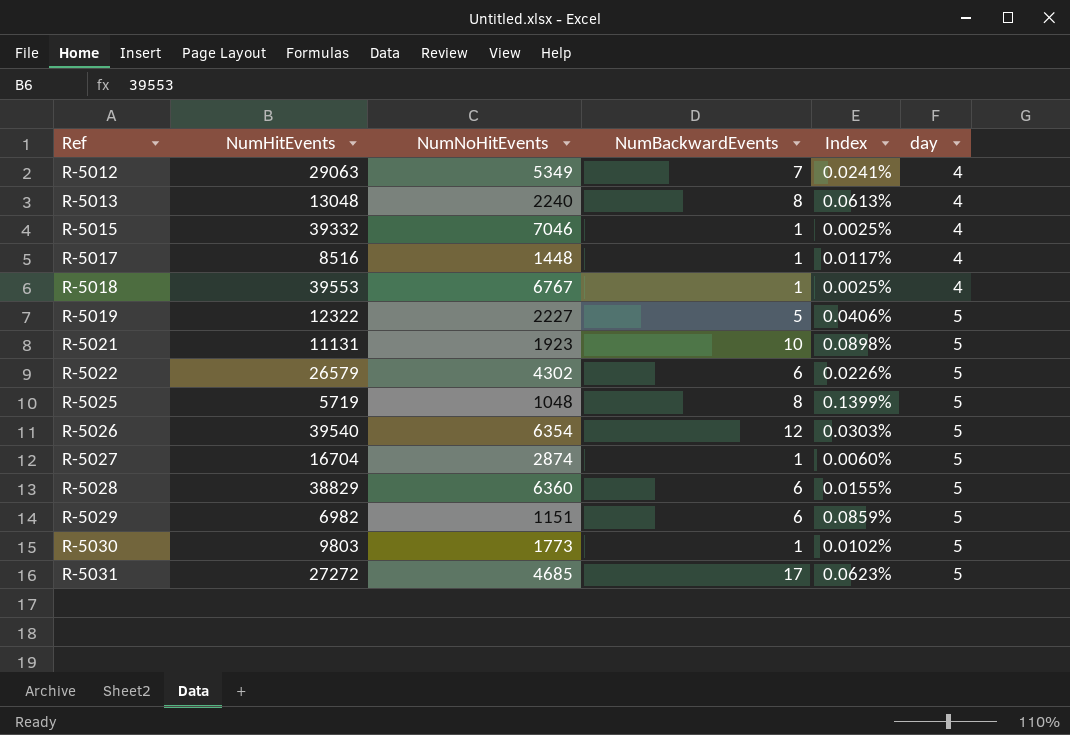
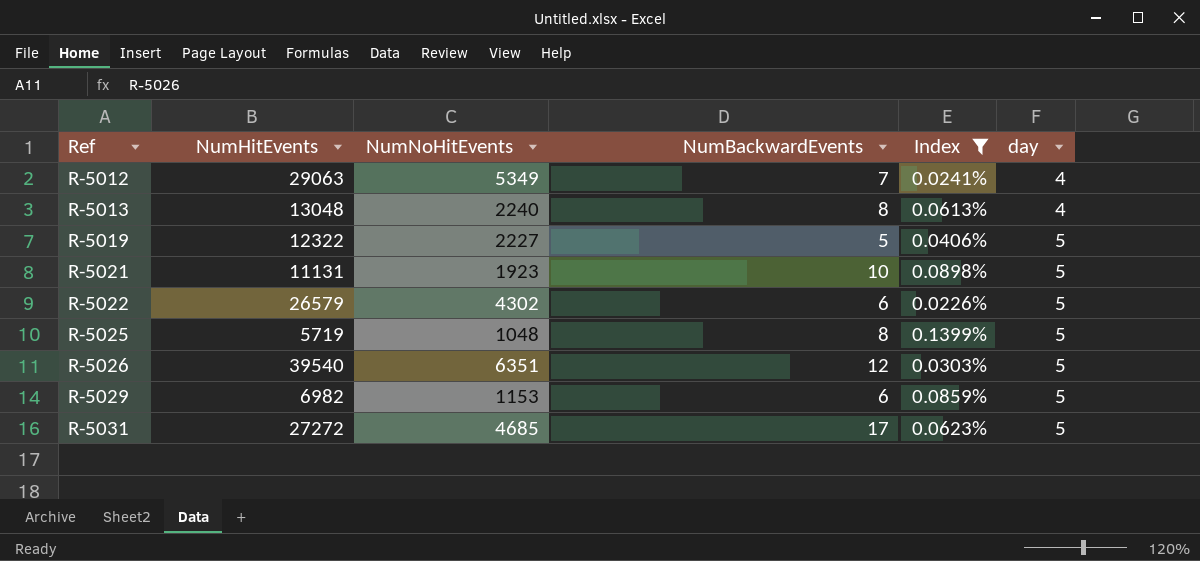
filter: none -> Index >= 0.0226%
R-5026 | NumNoHitEvents: 6354 -> 6351
R-5029 | NumNoHitEvents: 1151 -> 1153

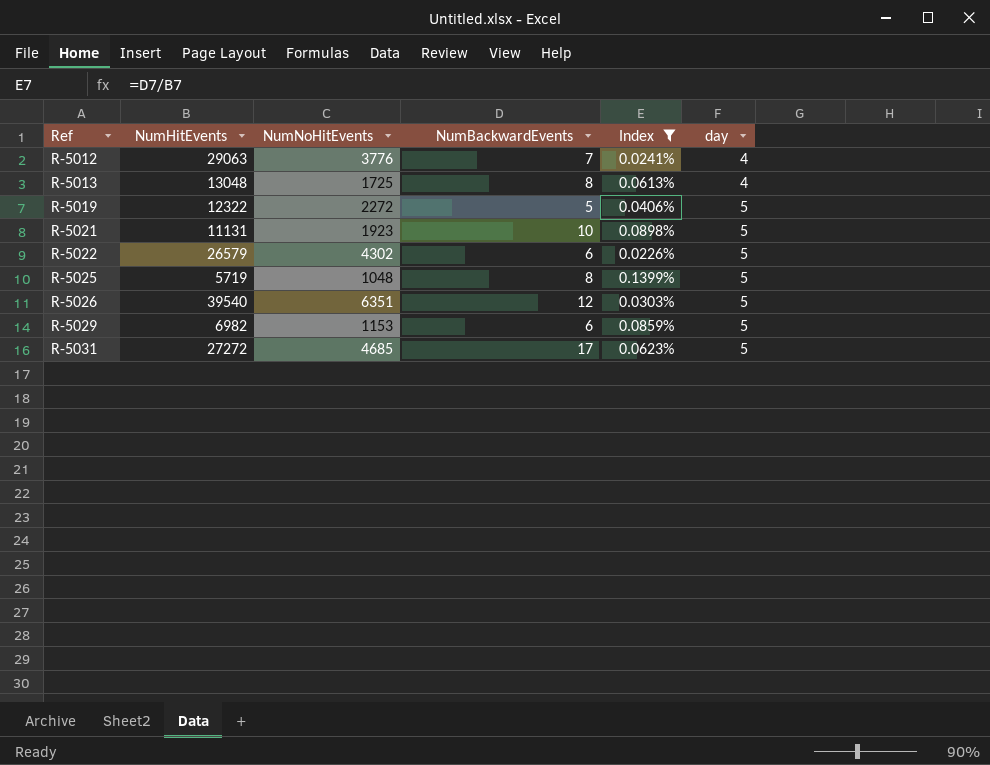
R-5012 | NumNoHitEvents: 5349 -> 3776
R-5013 | NumNoHitEvents: 2240 -> 1725
R-5019 | NumNoHitEvents: 2227 -> 2272

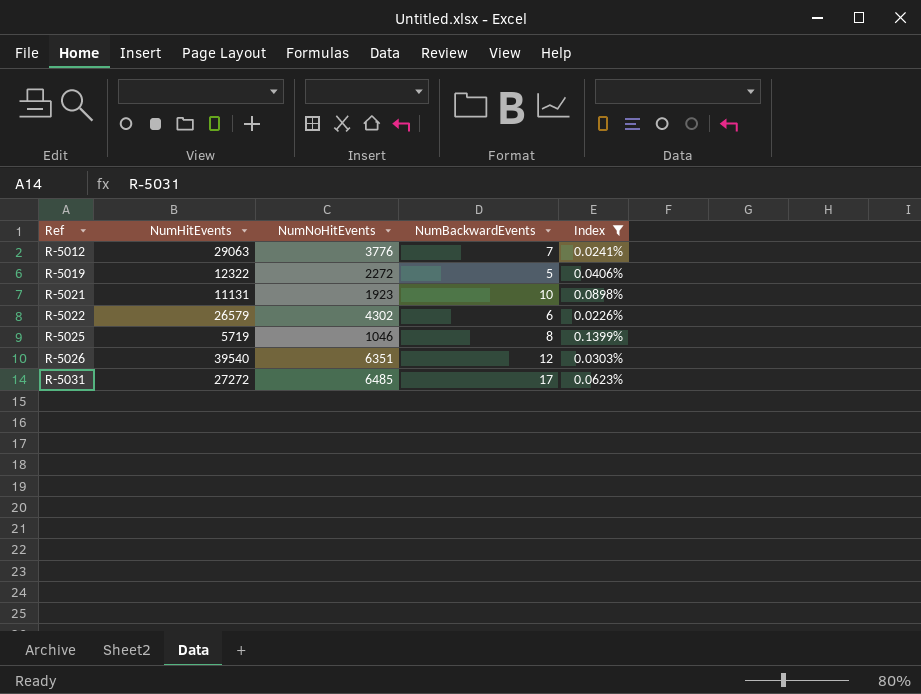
column day | position: 6 -> none
row R-5013: 13048 | 1725 | 8 | 0.0613% | 4 -> none
row R-5029: 6982 | 1153 | 6 | 0.0859% | 5 -> none
R-5025 | NumNoHitEvents: 1048 -> 1046
R-5031 | NumNoHitEvents: 4685 -> 6485

